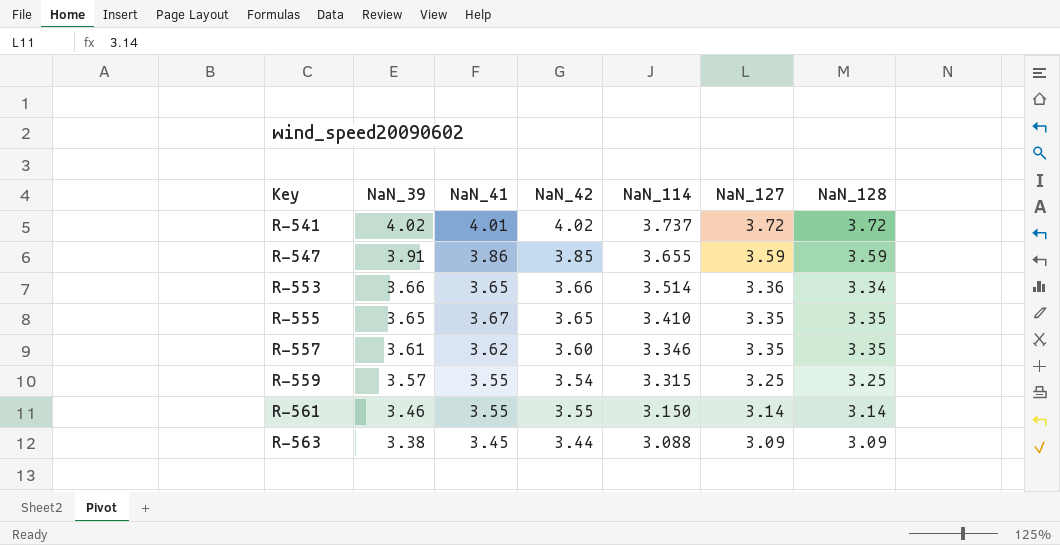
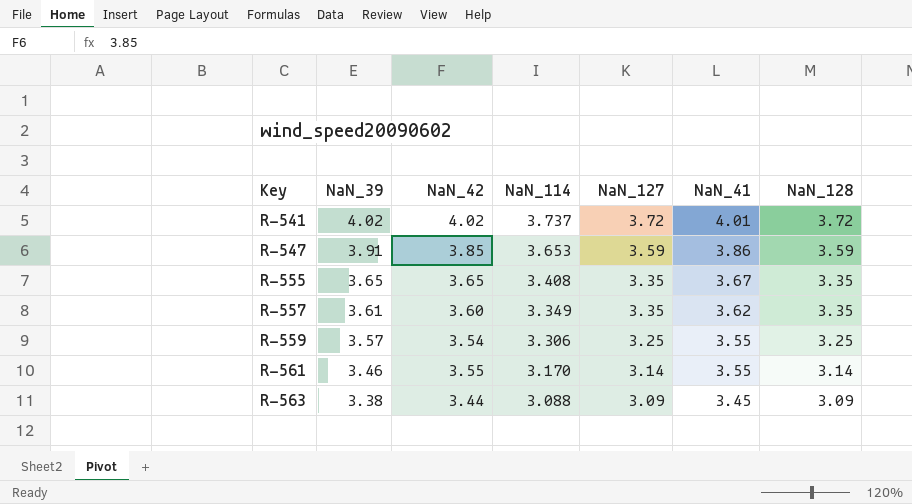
column NaN_41 | position: 3 -> 6
row R-553: 3.66 | 3.65 | 3.66 | 3.514 | 3.36 | 3.34 -> none
R-547 | NaN_114: 3.655 -> 3.653
R-555 | NaN_114: 3.410 -> 3.408
R-557 | NaN_114: 3.346 -> 3.349
R-559 | NaN_114: 3.315 -> 3.306
R-561 | NaN_114: 3.150 -> 3.170

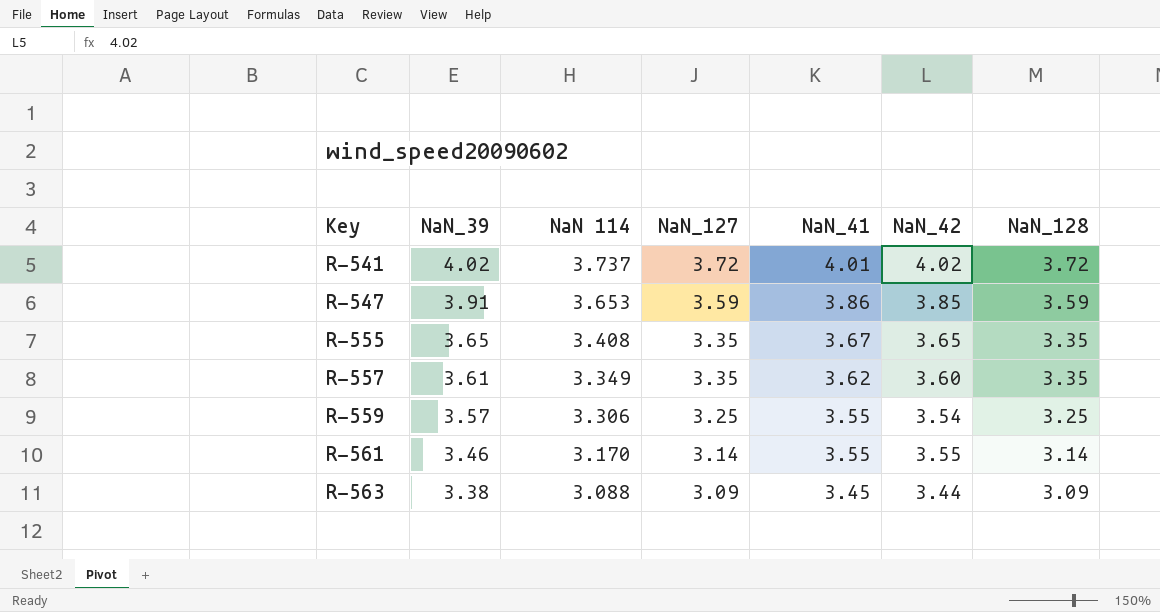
column name: NaN_114 -> NaN 114
column NaN_42 | position: 3 -> 6

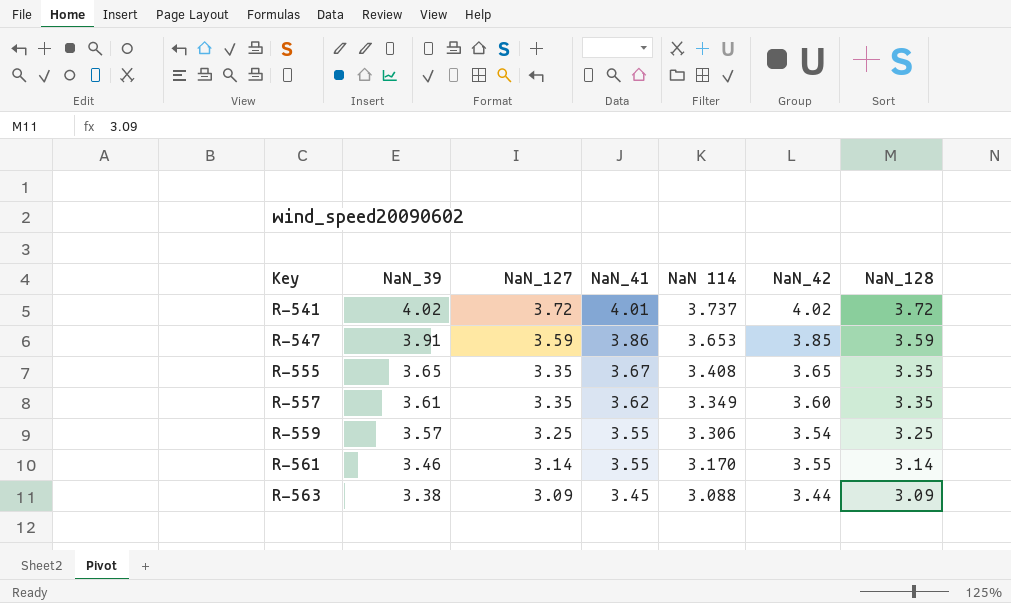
column NaN 114 | position: 3 -> 5

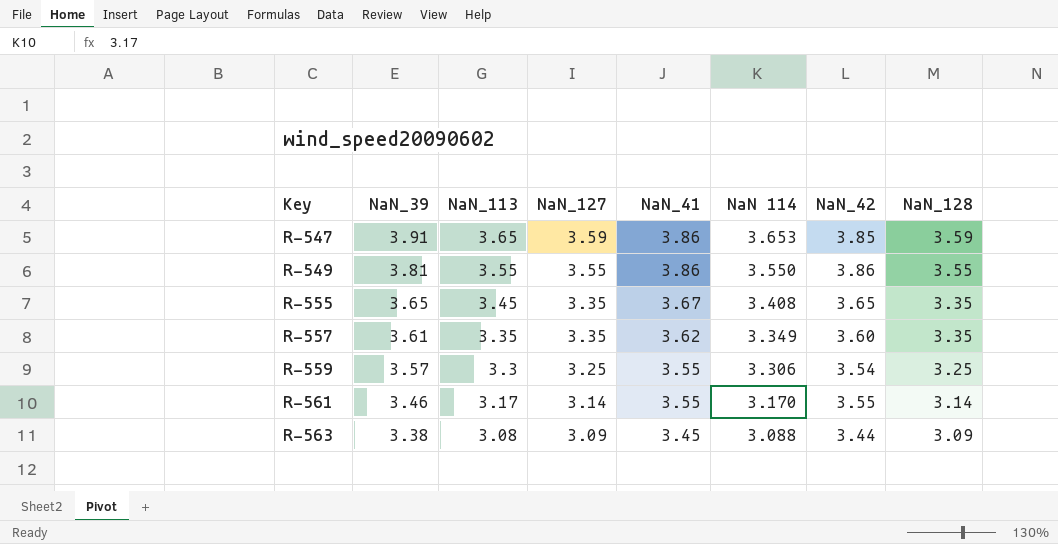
column NaN_113 | position: none -> 3
row R-541: 4.02 | 3.72 | 4.01 | 3.737 | 4.02 | 3.72 -> none
row R-549: none -> 3.81 | 3.55 | 3.55 | 3.86 | 3.550 | 3.86 | 3.55

